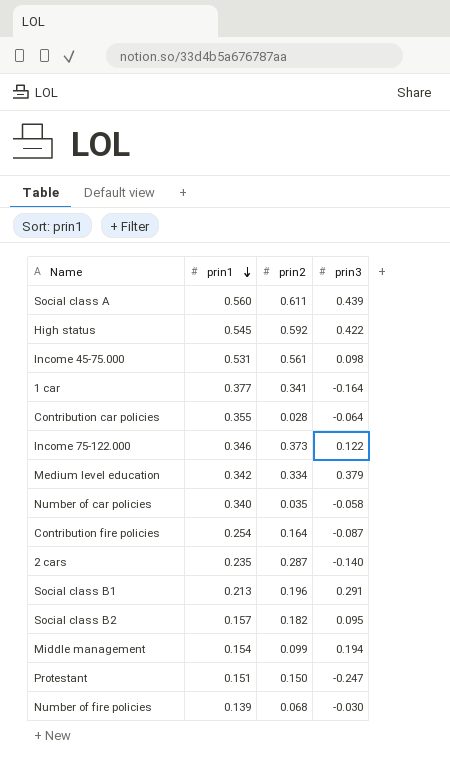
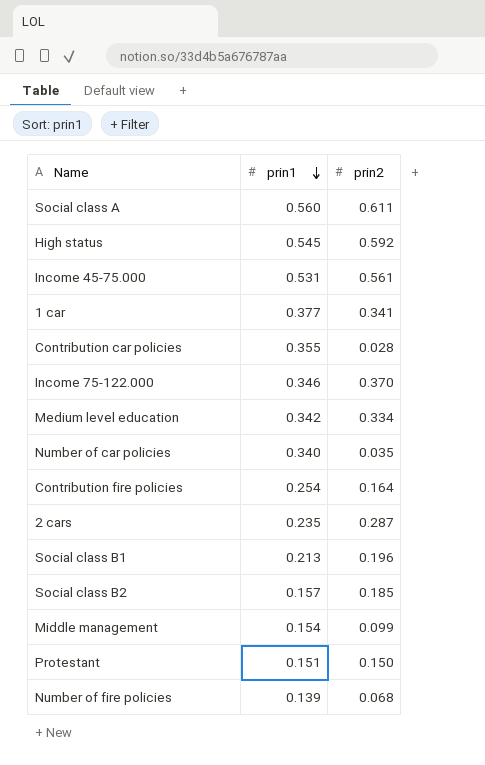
column prin3 | position: 4 -> none
Income 75-122.000 | prin2: 0.373 -> 0.370
Social class B2 | prin2: 0.182 -> 0.185

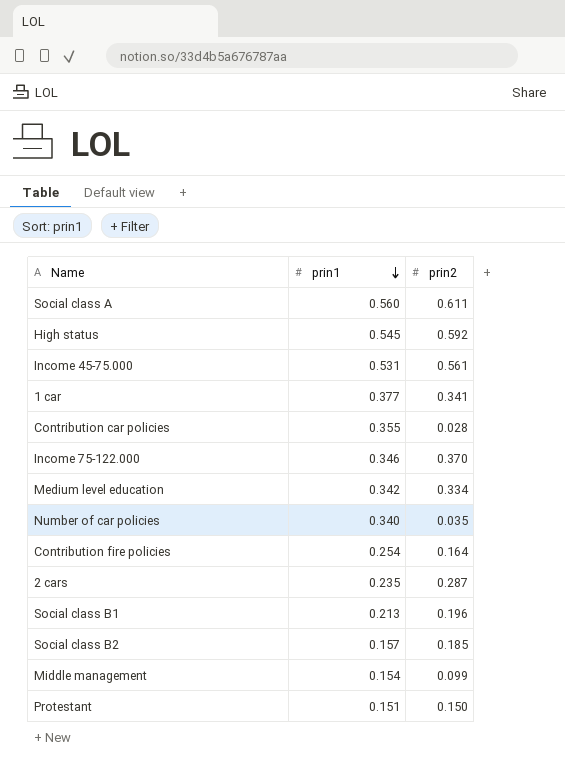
row Number of fire policies: 0.139 | 0.068 -> none

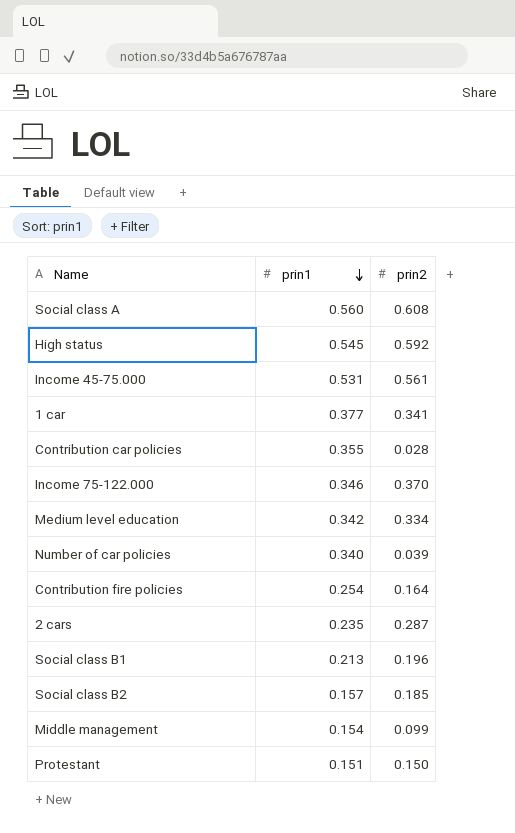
Social class A | prin2: 0.611 -> 0.608
Number of car policies | prin2: 0.035 -> 0.039

